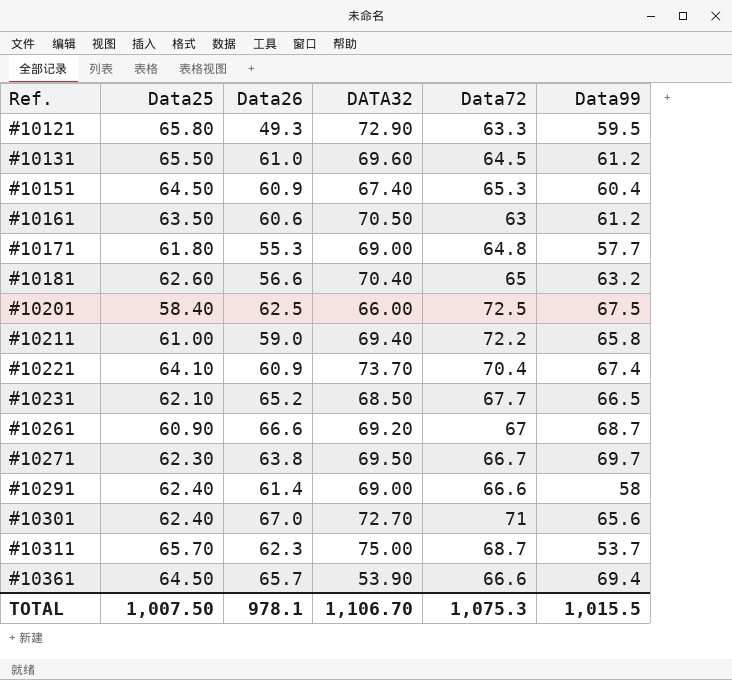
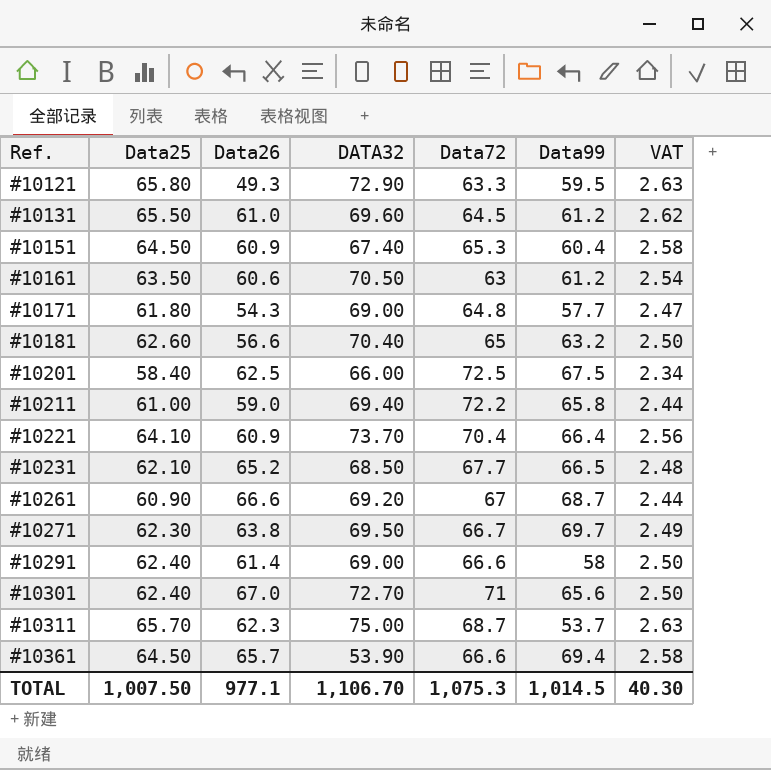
column VAT | formula: none -> [Data25] * 0.04
#10171 | Data26: 55.3 -> 54.3
#10221 | Data99: 67.4 -> 66.4
TOTAL | Data26: 978.1 -> 977.1
TOTAL | Data99: 1,015.5 -> 1,014.5

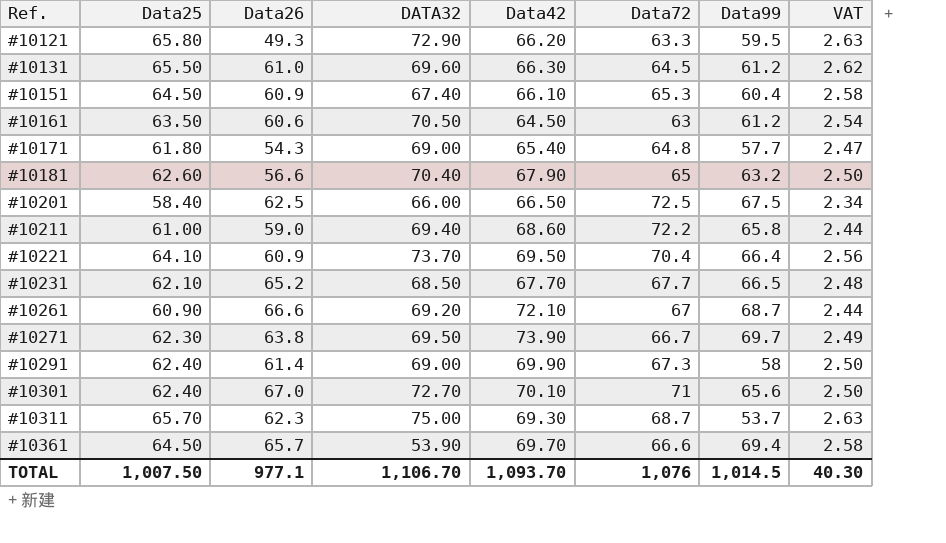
column Data42 | position: none -> 5
#10291 | Data72: 66.6 -> 67.3
TOTAL | Data72: 1,075.3 -> 1,076

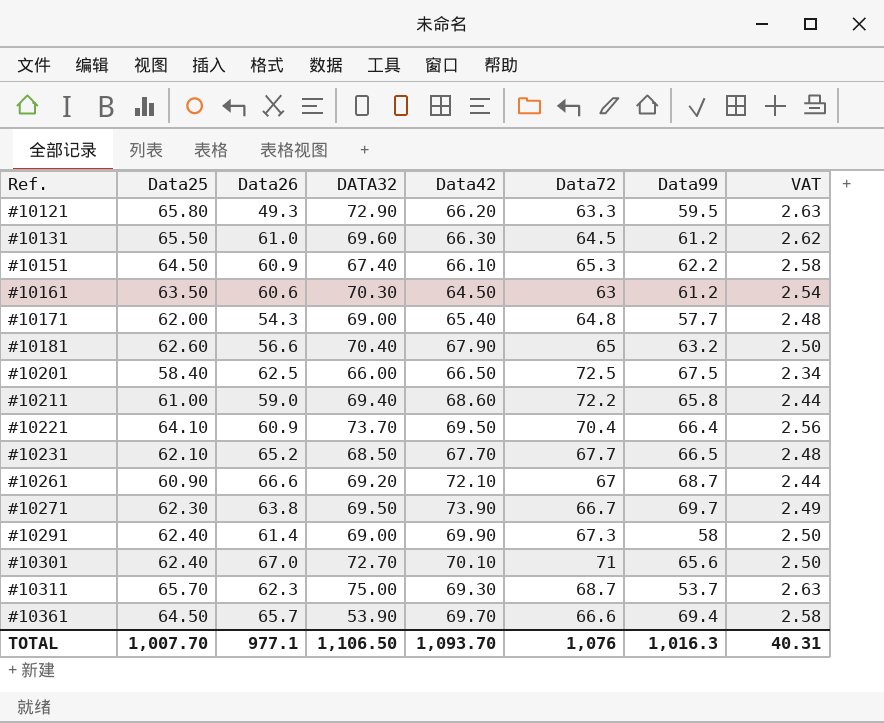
#10151 | Data99: 60.4 -> 62.2
#10161 | DATA32: 70.50 -> 70.30
#10171 | Data25: 61.80 -> 62.00
#10171 | VAT: 2.47 -> 2.48
TOTAL | Data25: 1,007.50 -> 1,007.70
TOTAL | DATA32: 1,106.70 -> 1,106.50
TOTAL | Data99: 1,014.5 -> 1,016.3
TOTAL | VAT: 40.30 -> 40.31

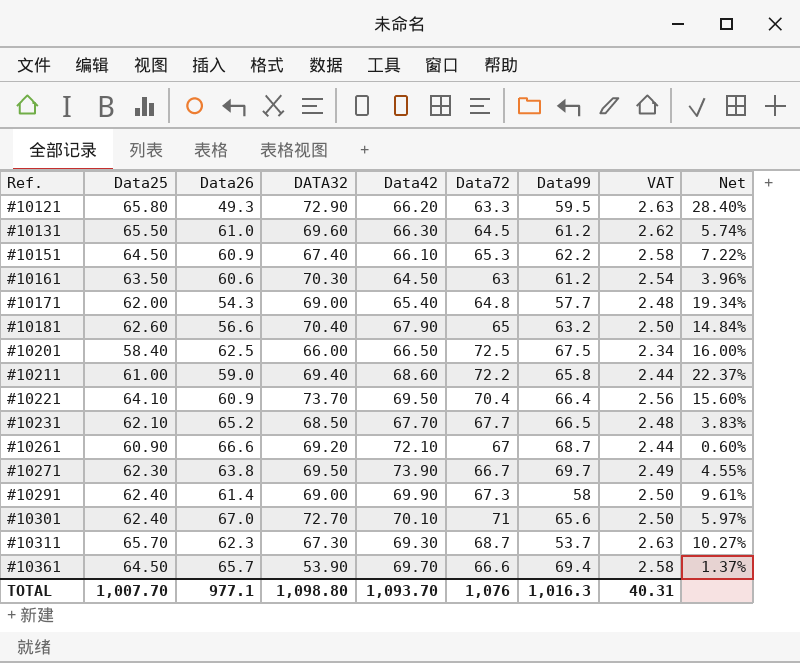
column Net | formula: none -> ([Data72] - [Data26]) / [Data26]
#10311 | DATA32: 75.00 -> 67.30
TOTAL | DATA32: 1,106.50 -> 1,098.80

